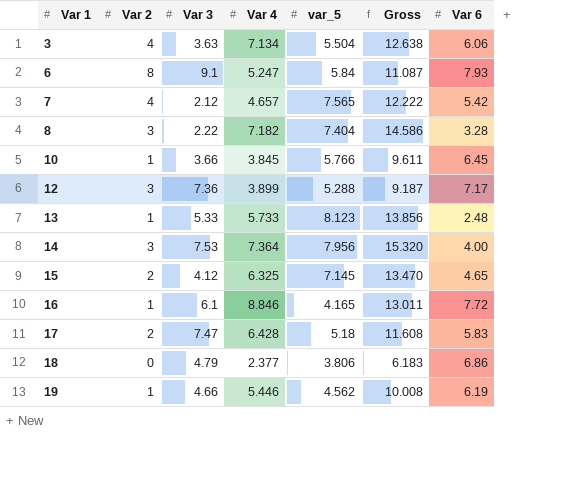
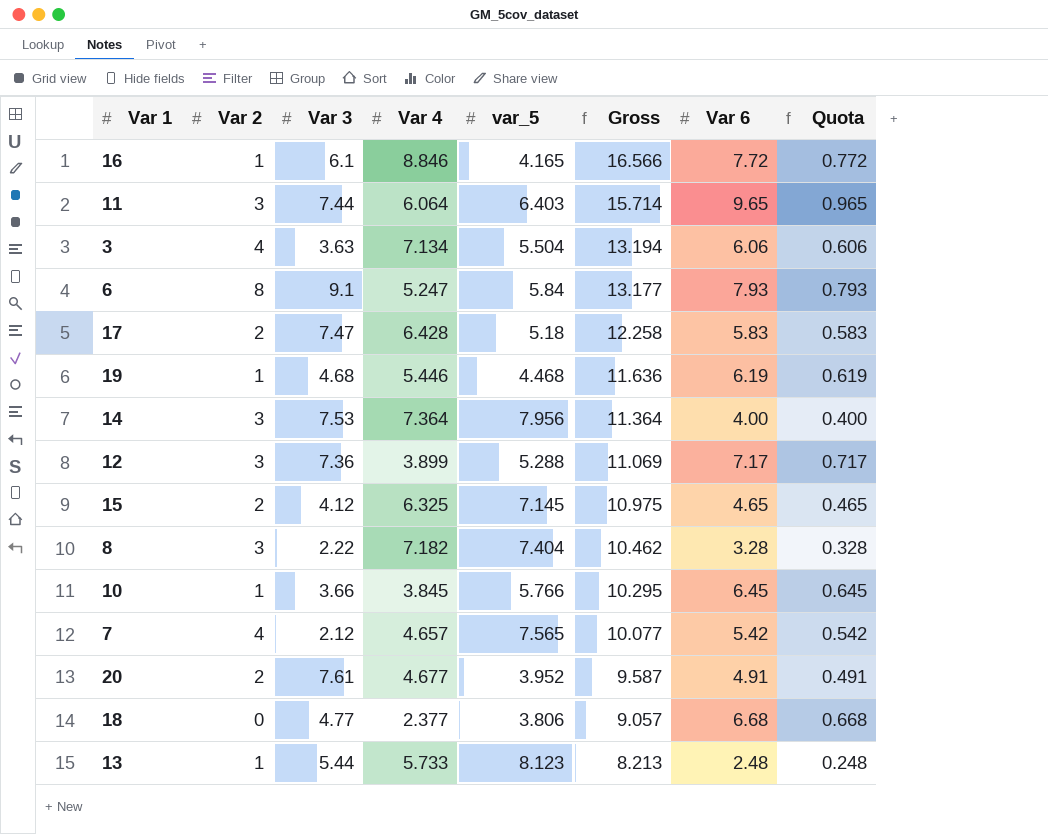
row order: Var 1 ascending -> Gross descending
column Gross | formula: [Var 4] + [var_5] -> [Var 4] + [Var 6]
column Quota | formula: none -> [Var 6] * 0.1
row 11: none -> 3 | 7.44 | 6.064 | 6.403 | 15.714 | 9.65 | 0.965
19 | Var 3: 4.66 -> 4.68
19 | var_5: 4.562 -> 4.468
row 20: none -> 2 | 7.61 | 4.677 | 3.952 | 9.587 | 4.91 | 0.491
18 | Var 3: 4.79 -> 4.77
18 | Var 6: 6.86 -> 6.68
13 | Var 3: 5.33 -> 5.44

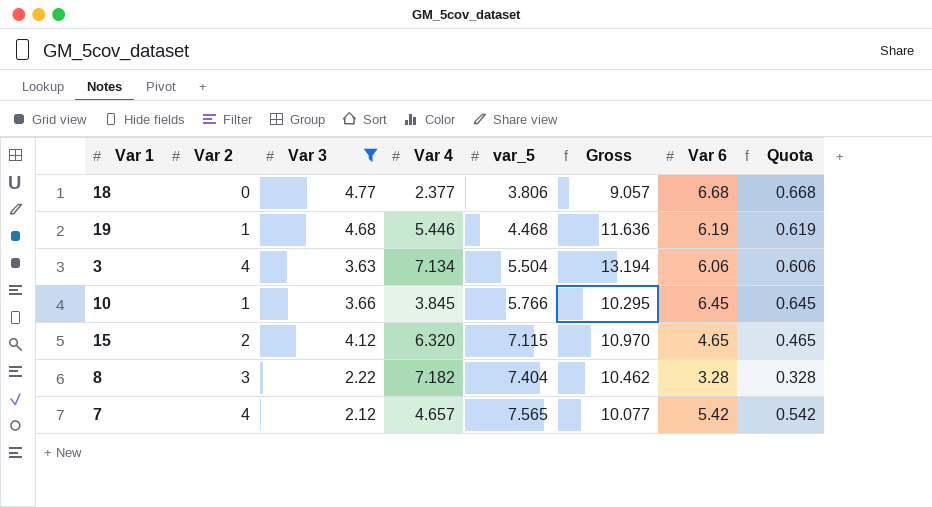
filter: none -> Var 3 <= 4.77
row order: Gross descending -> var_5 ascending
15 | Var 4: 6.325 -> 6.320
15 | var_5: 7.145 -> 7.115
15 | Gross: 10.975 -> 10.970

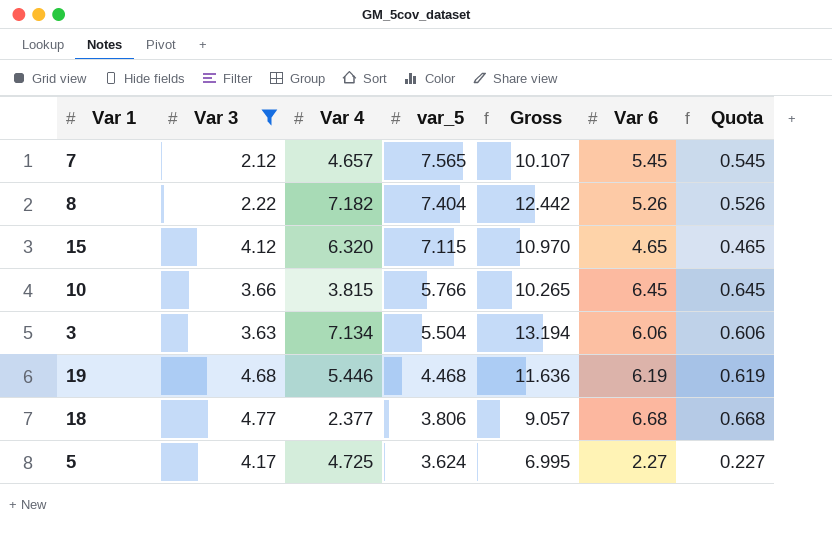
row order: var_5 ascending -> var_5 descending
column Var 2 | position: 2 -> none
7 | Gross: 10.077 -> 10.107
7 | Var 6: 5.42 -> 5.45
7 | Quota: 0.542 -> 0.545
8 | Gross: 10.462 -> 12.442
8 | Var 6: 3.28 -> 5.26
8 | Quota: 0.328 -> 0.526
10 | Var 4: 3.845 -> 3.815
10 | Gross: 10.295 -> 10.265
row 5: none -> 4.17 | 4.725 | 3.624 | 6.995 | 2.27 | 0.227

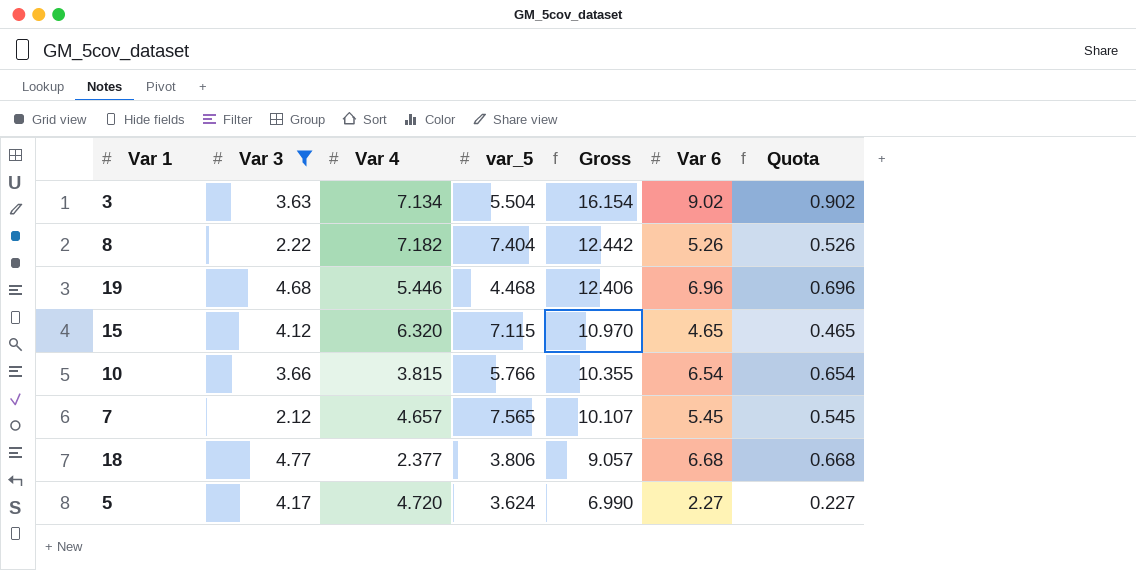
row order: var_5 descending -> Gross descending
3 | Gross: 13.194 -> 16.154
3 | Var 6: 6.06 -> 9.02
3 | Quota: 0.606 -> 0.902
19 | Gross: 11.636 -> 12.406
19 | Var 6: 6.19 -> 6.96
19 | Quota: 0.619 -> 0.696
10 | Gross: 10.265 -> 10.355
10 | Var 6: 6.45 -> 6.54
10 | Quota: 0.645 -> 0.654
5 | Var 4: 4.725 -> 4.720
5 | Gross: 6.995 -> 6.990

